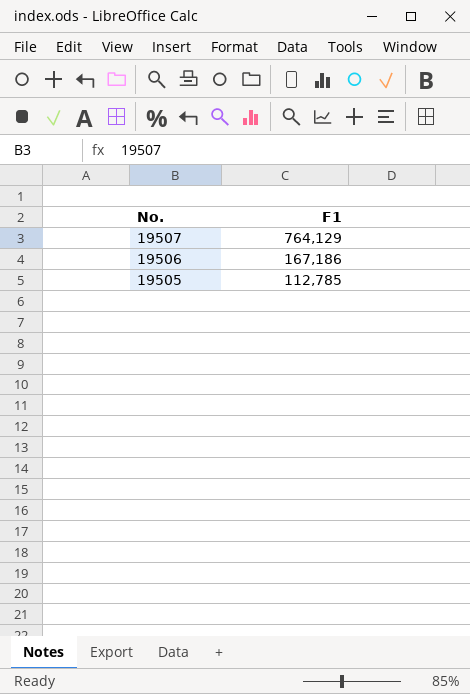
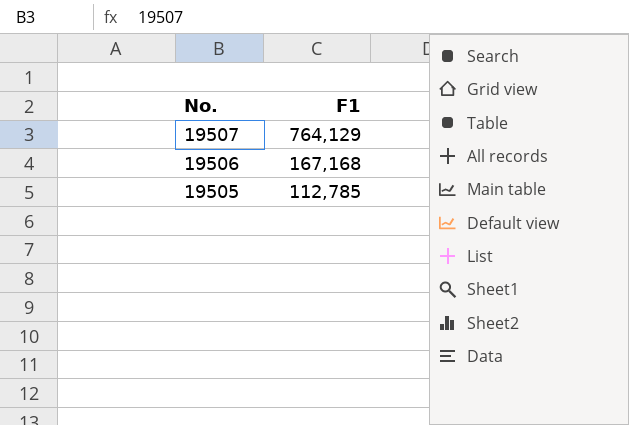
19506 | F1: 167,186 -> 167,168

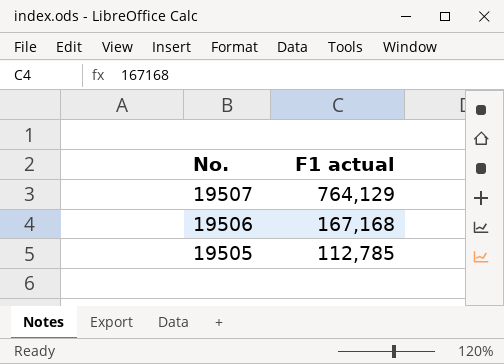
column name: F1 -> F1 actual

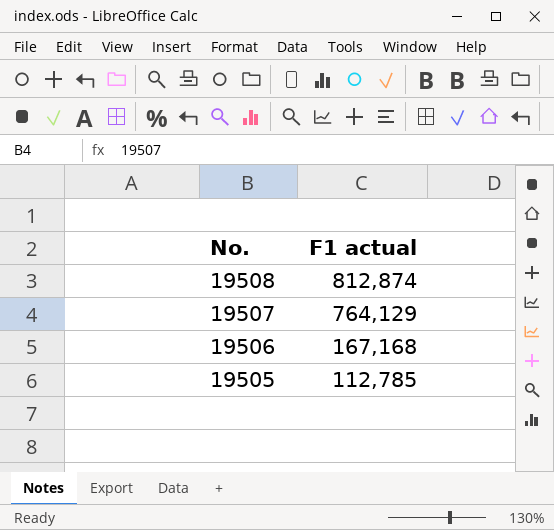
row 19508: none -> 812,874

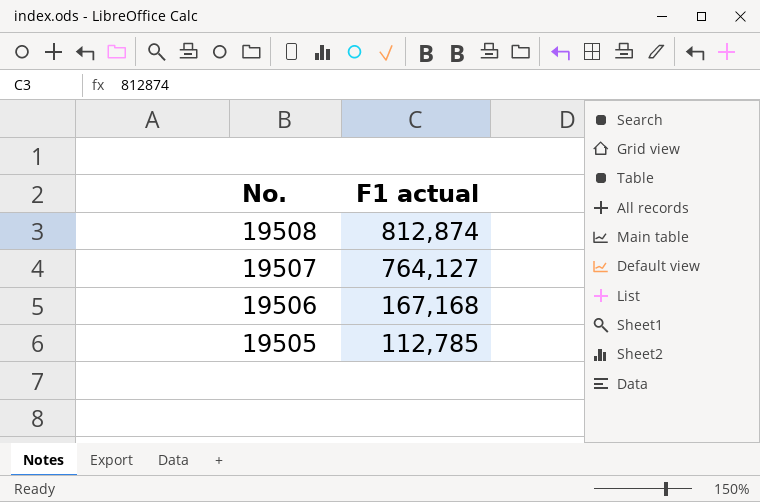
19507 | F1 actual: 764,129 -> 764,127

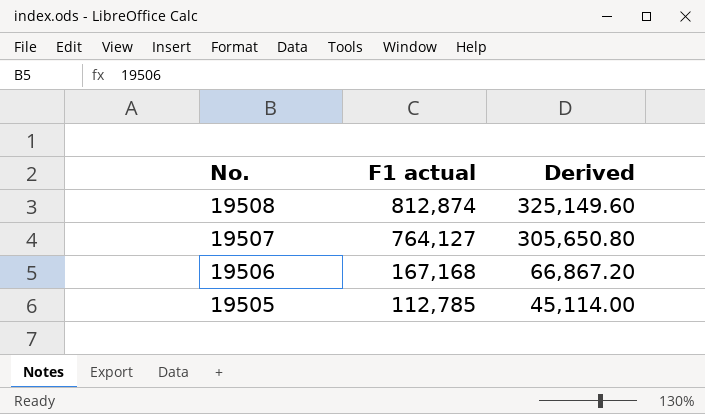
column Derived | formula: none -> [F1 actual] * 0.4

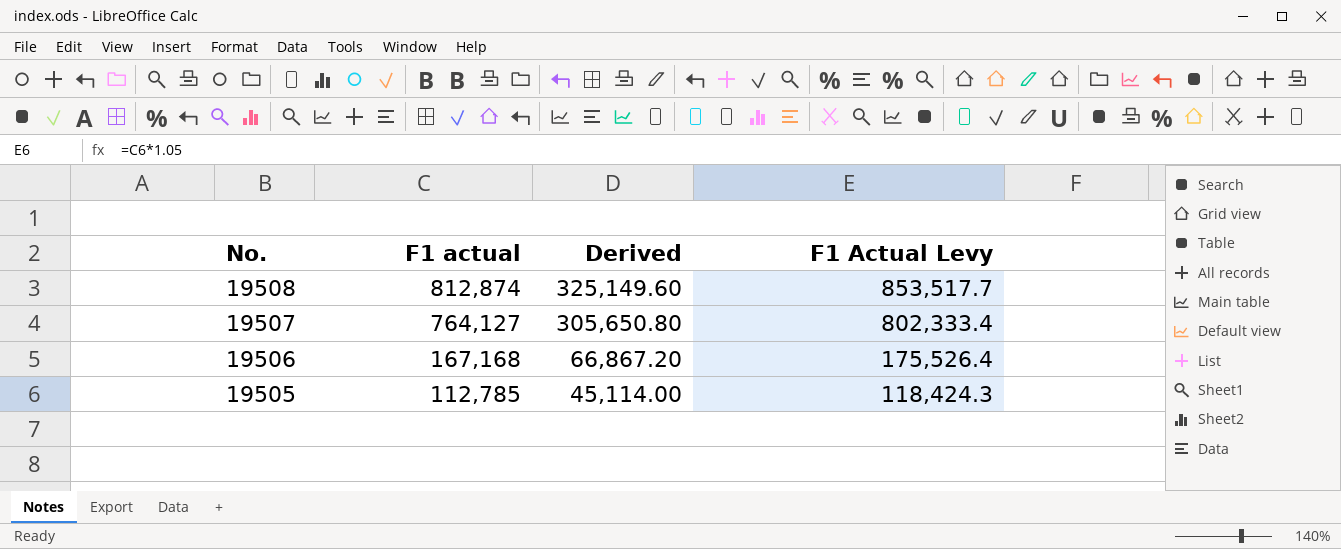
column F1 Actual Levy | formula: none -> [F1 actual] * 1.05

